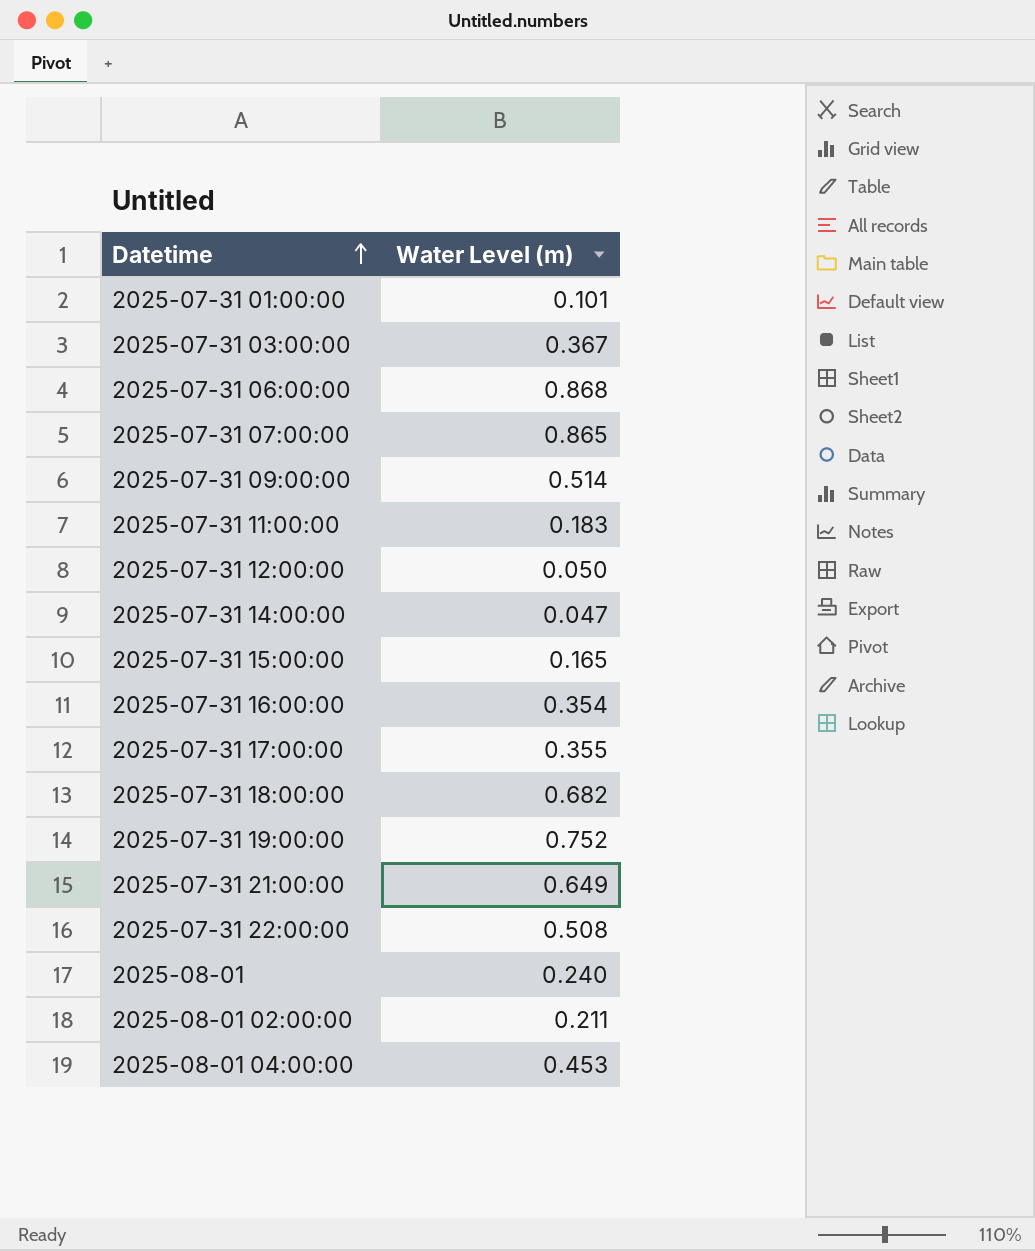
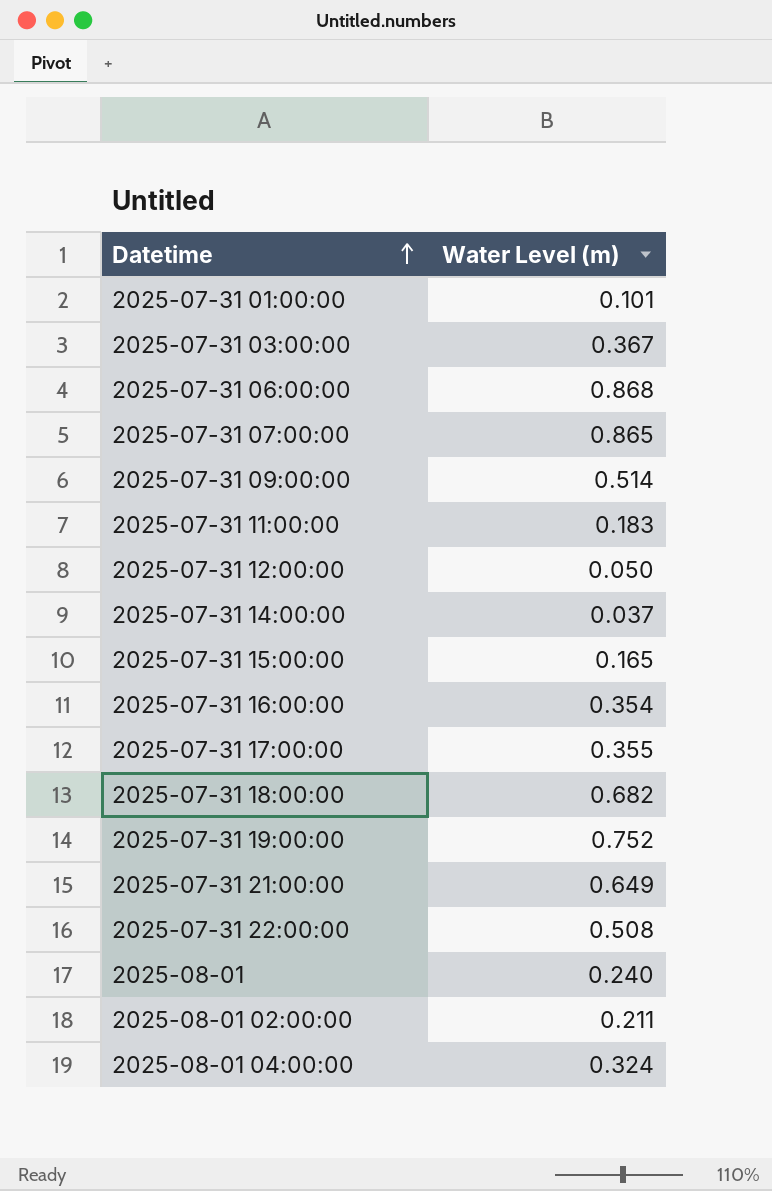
2025-07-31 14:00:00 | Water Level (m): 0.047 -> 0.037
2025-08-01 04:00:00 | Water Level (m): 0.453 -> 0.324

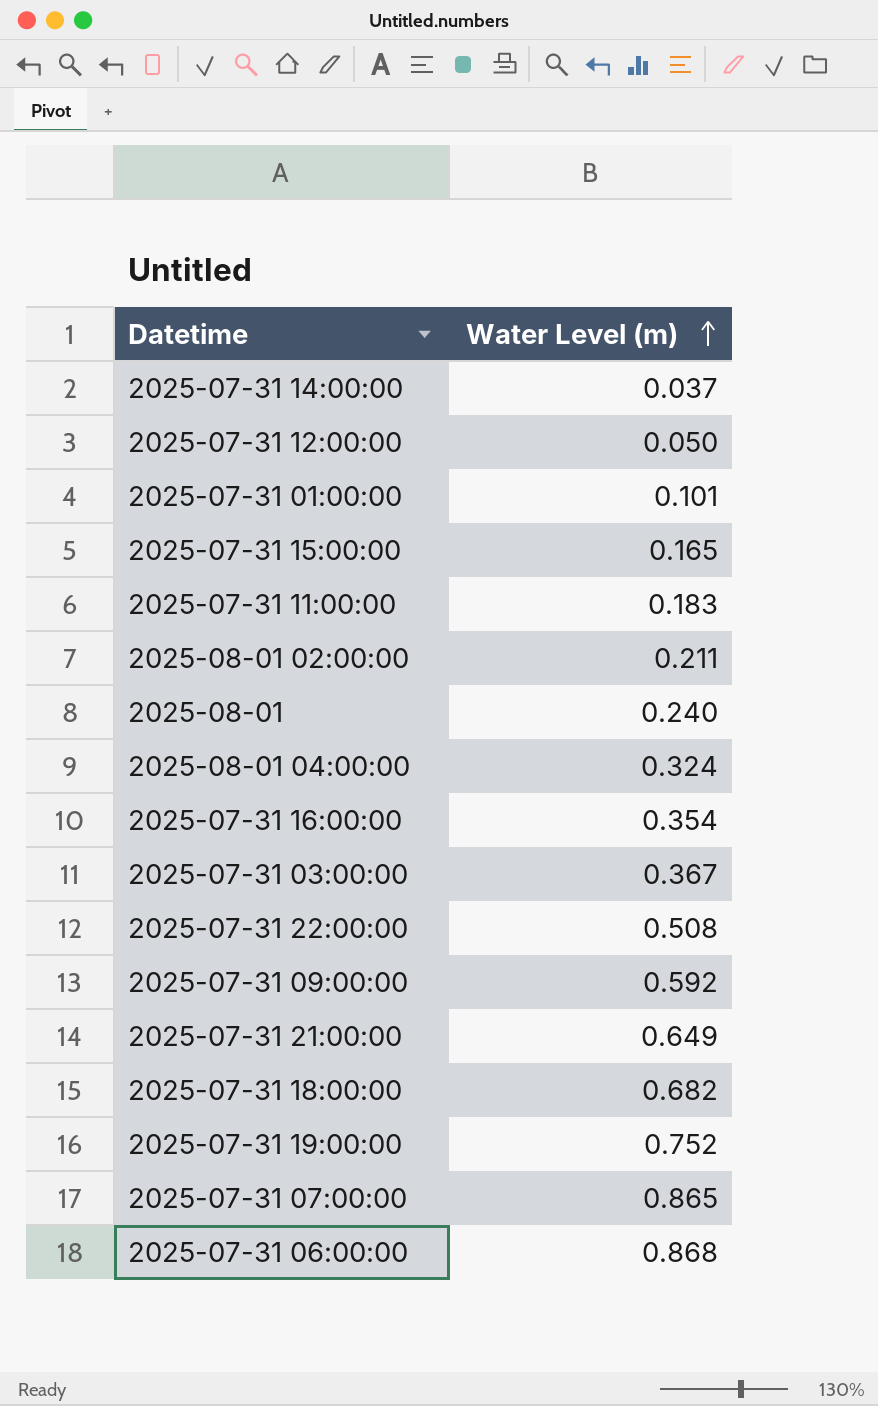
row order: Datetime ascending -> Water Level (m) ascending
row 2025-07-31 17:00:00: 0.355 -> none
2025-07-31 09:00:00 | Water Level (m): 0.514 -> 0.592

